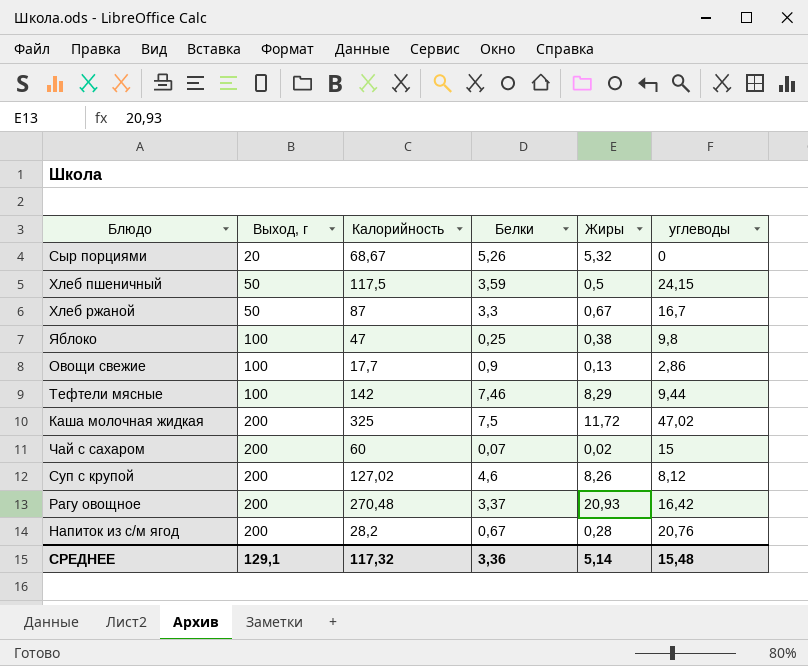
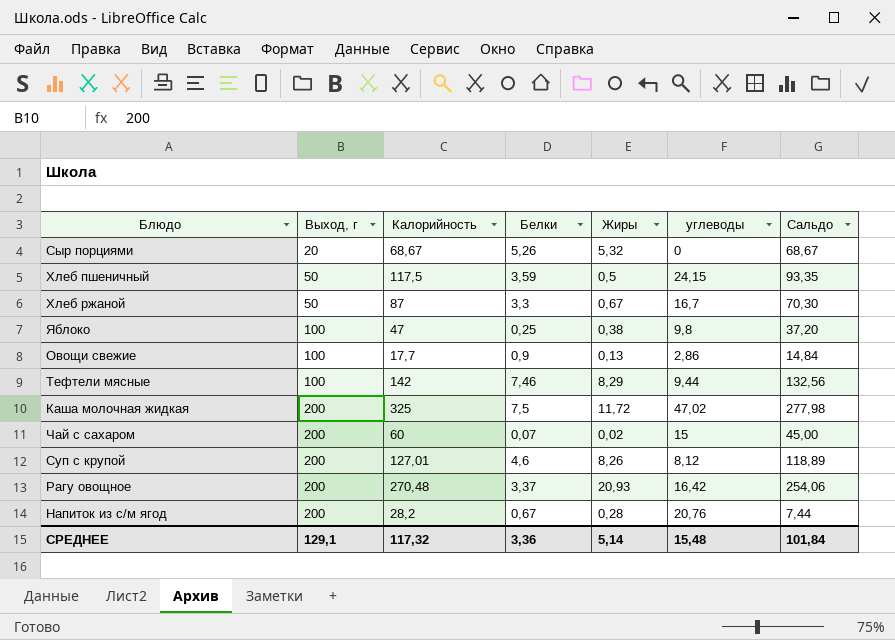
column Сальдо | formula: none -> [Калорийность] - [углеводы]
Суп с крупой | Калорийность: 127,02 -> 127,01

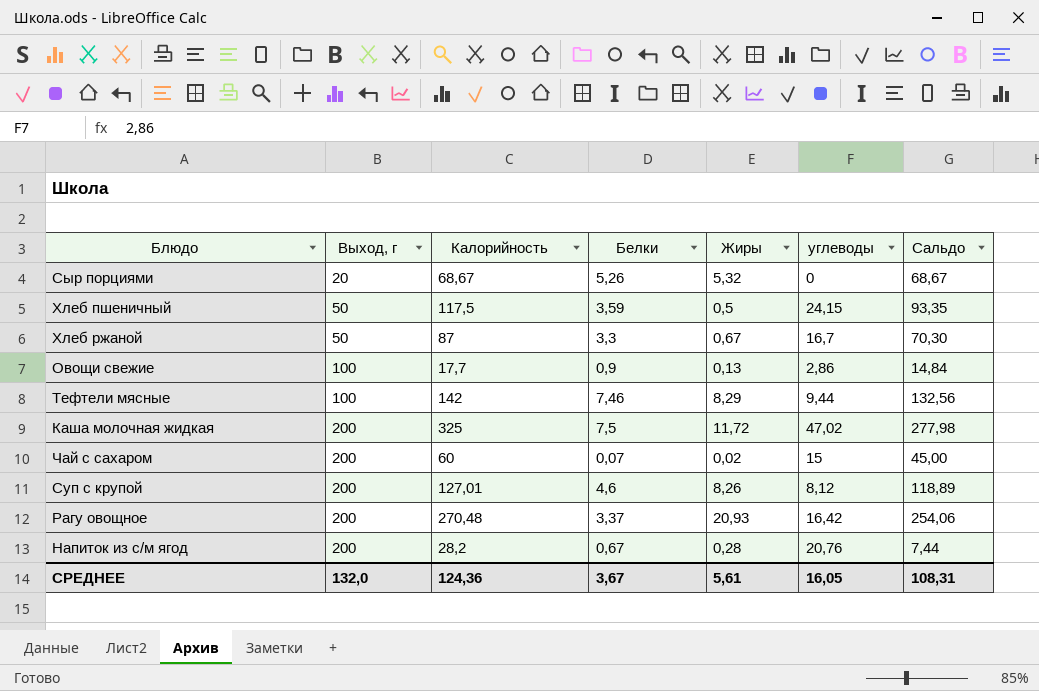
row Яблоко: 100 | 47 | 0,25 | 0,38 | 9,8 | 37,20 -> none
СРЕДНЕЕ | Выход, г: 129,1 -> 132,0
СРЕДНЕЕ | Калорийность: 117,32 -> 124,36
СРЕДНЕЕ | Белки: 3,36 -> 3,67
СРЕДНЕЕ | Жиры: 5,14 -> 5,61
СРЕДНЕЕ | углеводы: 15,48 -> 16,05
СРЕДНЕЕ | Сальдо: 101,84 -> 108,31

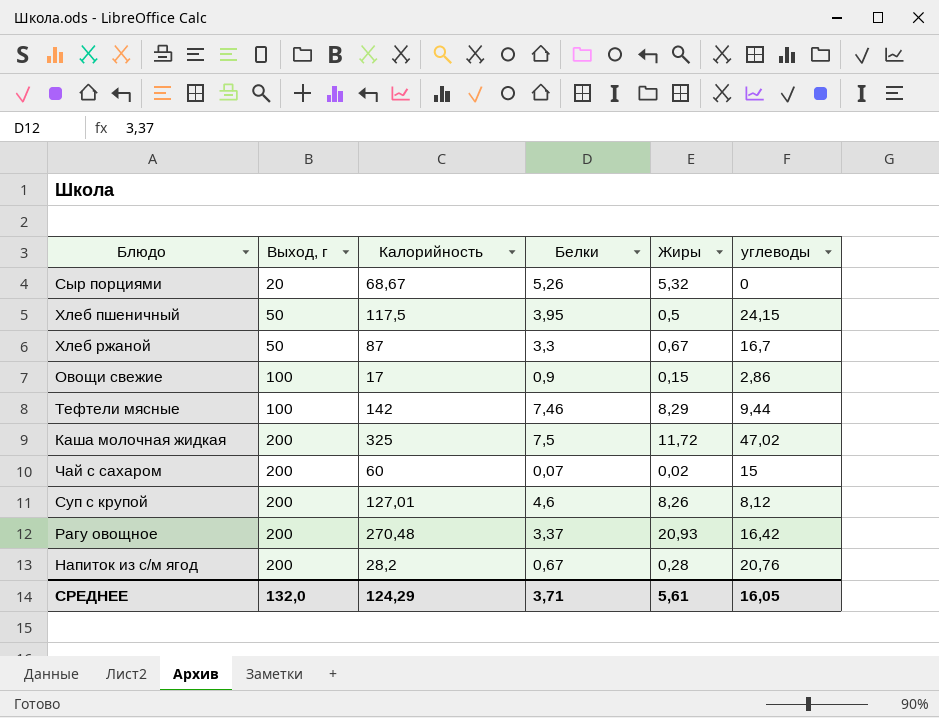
column Сальдо | formula: [Калорийность] - [углеводы] -> none
Хлеб пшеничный | Белки: 3,59 -> 3,95
Овощи свежие | Калорийность: 17,7 -> 17
Овощи свежие | Жиры: 0,13 -> 0,15
СРЕДНЕЕ | Калорийность: 124,36 -> 124,29
СРЕДНЕЕ | Белки: 3,67 -> 3,71

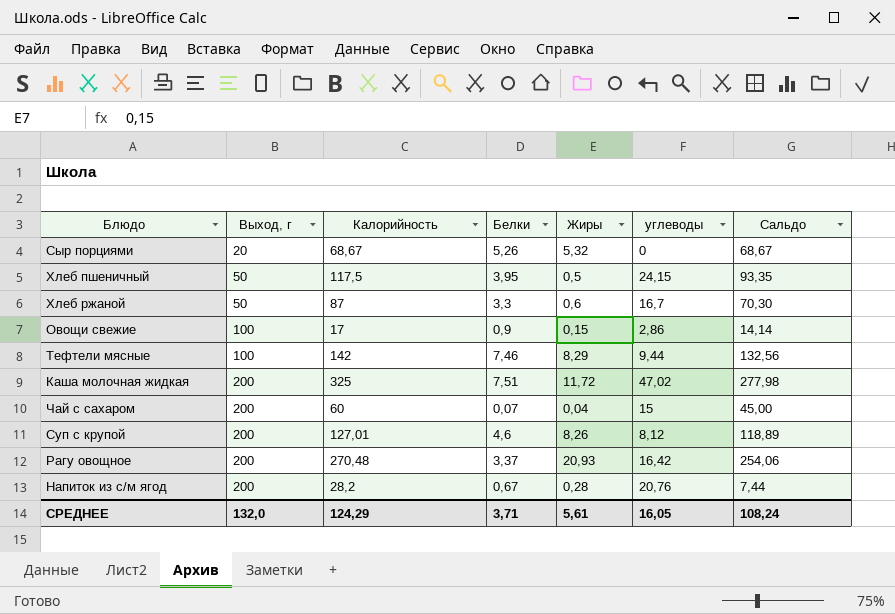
column Сальдо | formula: none -> [Калорийность] - [углеводы]
Хлеб ржаной | Жиры: 0,67 -> 0,6
Каша молочная жидкая | Белки: 7,5 -> 7,51
Чай с сахаром | Жиры: 0,02 -> 0,04

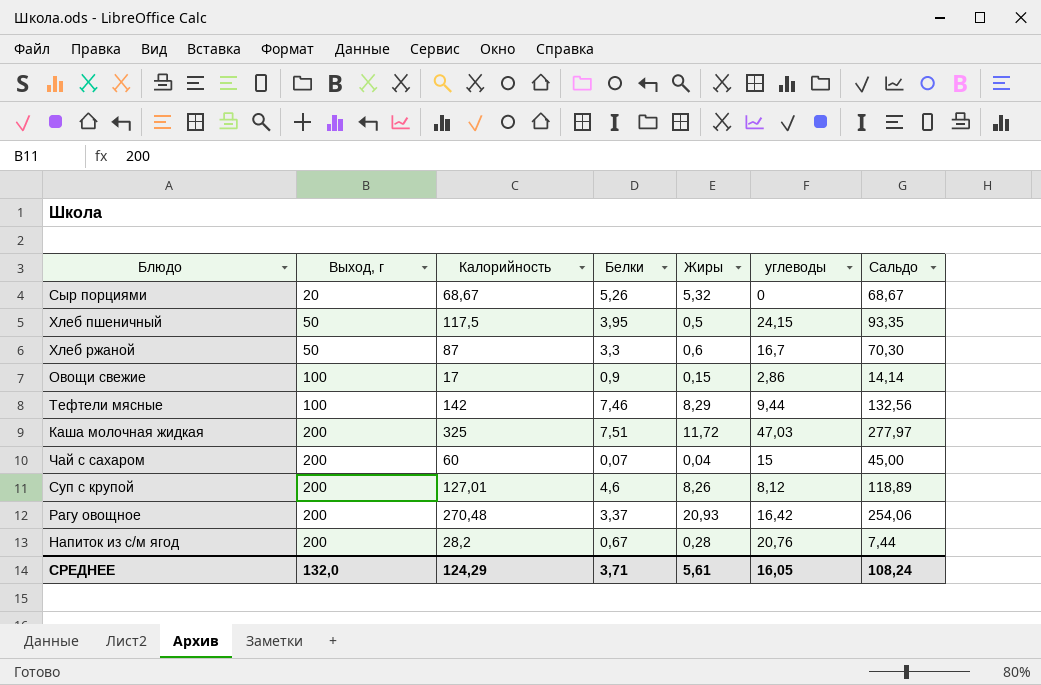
Каша молочная жидкая | углеводы: 47,02 -> 47,03
Каша молочная жидкая | Сальдо: 277,98 -> 277,97

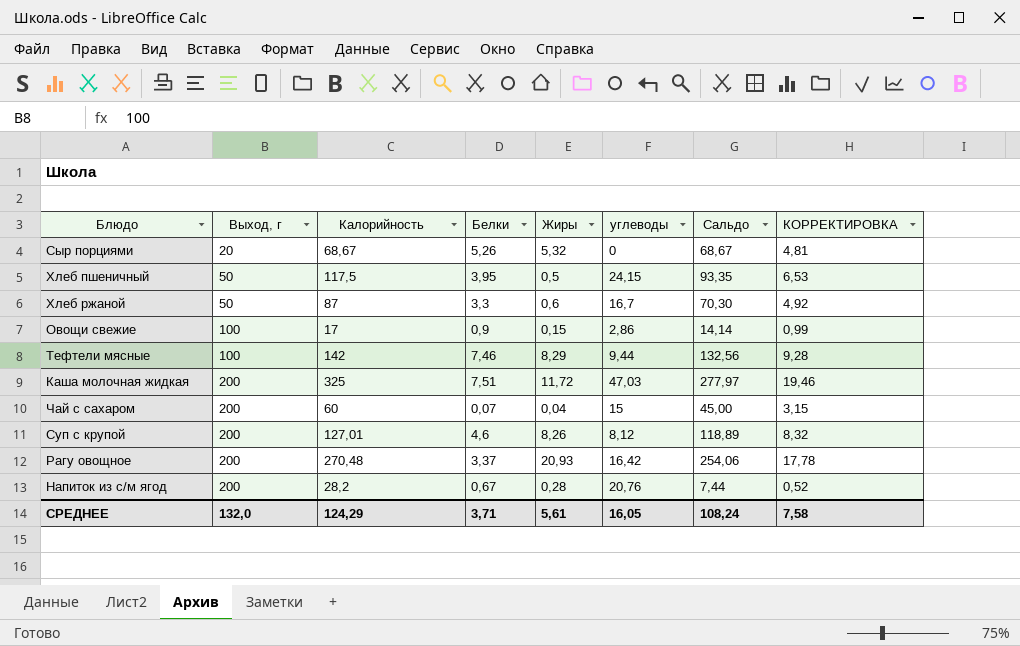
column КОРРЕКТИРОВКА | formula: none -> [Сальдо] * 0,07

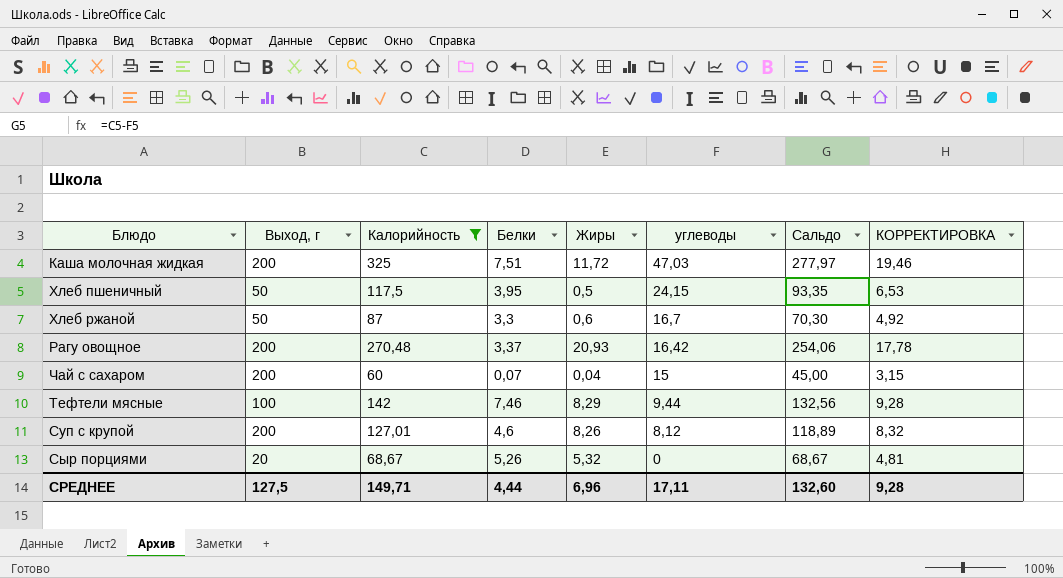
filter: none -> Калорийность >= 60
row order: Выход, г ascending -> углеводы descending
СРЕДНЕЕ | Выход, г: 132,0 -> 127,5
СРЕДНЕЕ | Калорийность: 124,29 -> 149,71
СРЕДНЕЕ | Белки: 3,71 -> 4,44
СРЕДНЕЕ | Жиры: 5,61 -> 6,96
СРЕДНЕЕ | углеводы: 16,05 -> 17,11
СРЕДНЕЕ | Сальдо: 108,24 -> 132,60
СРЕДНЕЕ | КОРРЕКТИРОВКА: 7,58 -> 9,28

